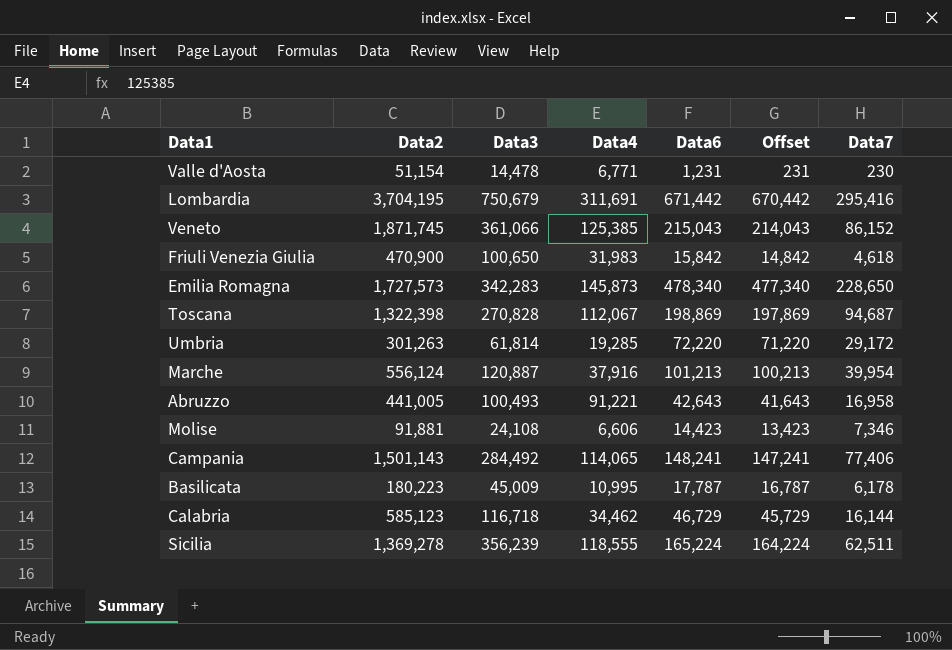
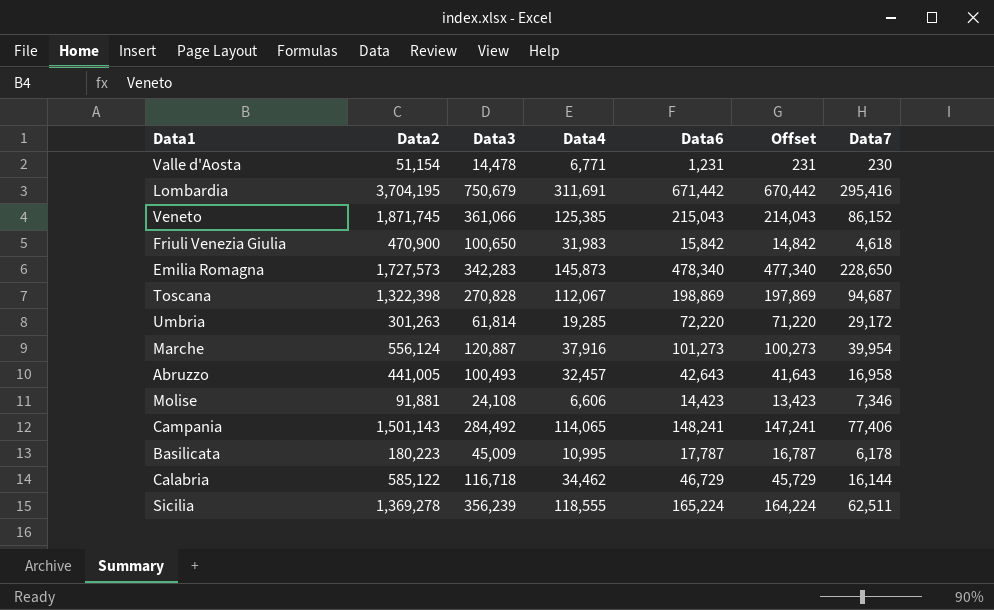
Marche | Data6: 101,213 -> 101,273
Marche | Offset: 100,213 -> 100,273
Abruzzo | Data4: 91,221 -> 32,457
Calabria | Data2: 585,123 -> 585,122

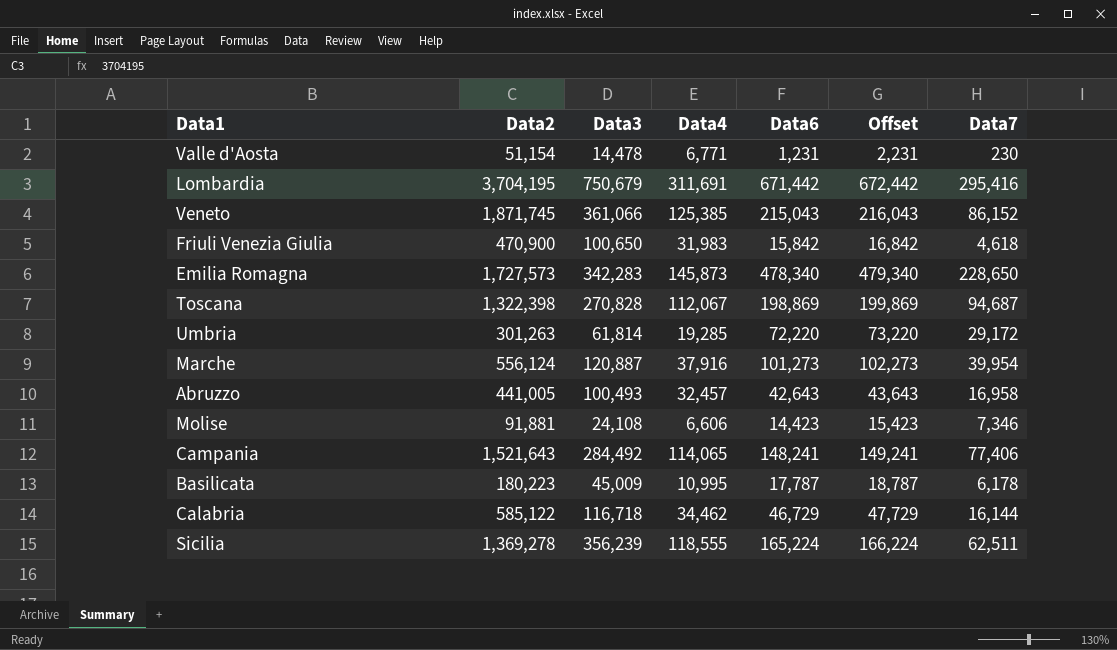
column Offset | formula: [Data6] - 1000 -> [Data6] + 1000
Campania | Data2: 1,501,143 -> 1,521,643

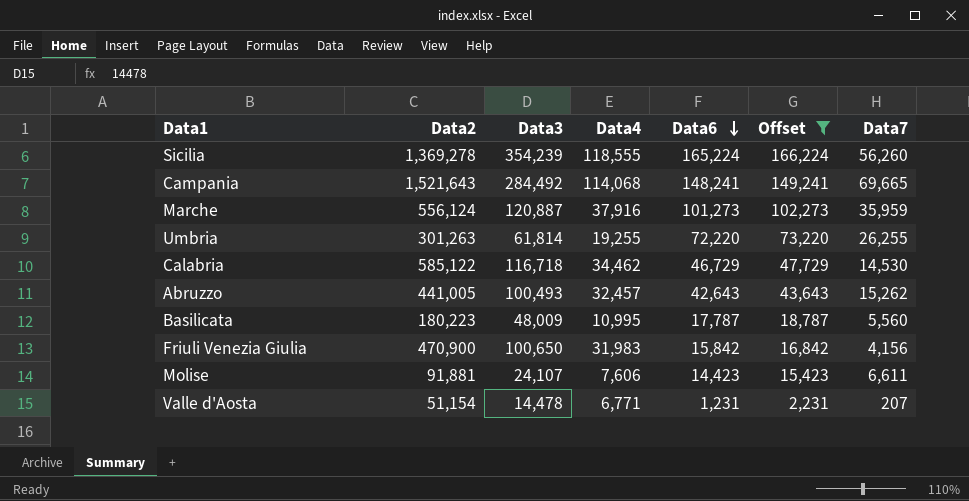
filter: none -> Offset <= 166,224
row order: none -> Data6 descending
Sicilia | Data3: 356,239 -> 354,239
Sicilia | Data7: 62,511 -> 56,260
Campania | Data4: 114,065 -> 114,068
Campania | Data7: 77,406 -> 69,665
Marche | Data7: 39,954 -> 35,959
Umbria | Data4: 19,285 -> 19,255
Umbria | Data7: 29,172 -> 26,255
Calabria | Data7: 16,144 -> 14,530
Abruzzo | Data7: 16,958 -> 15,262
Basilicata | Data3: 45,009 -> 48,009
Basilicata | Data7: 6,178 -> 5,560
Friuli Venezia Giulia | Data7: 4,618 -> 4,156
Molise | Data3: 24,108 -> 24,107
Molise | Data4: 6,606 -> 7,606
Molise | Data7: 7,346 -> 6,611
Valle d'Aosta | Data7: 230 -> 207

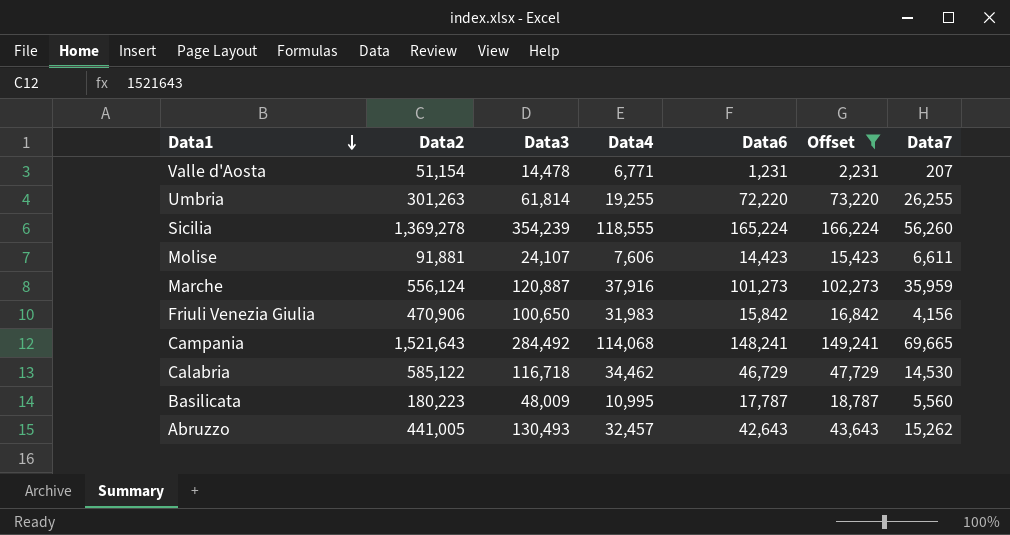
row order: Data6 descending -> Data1 descending
Friuli Venezia Giulia | Data2: 470,900 -> 470,906
Abruzzo | Data3: 100,493 -> 130,493

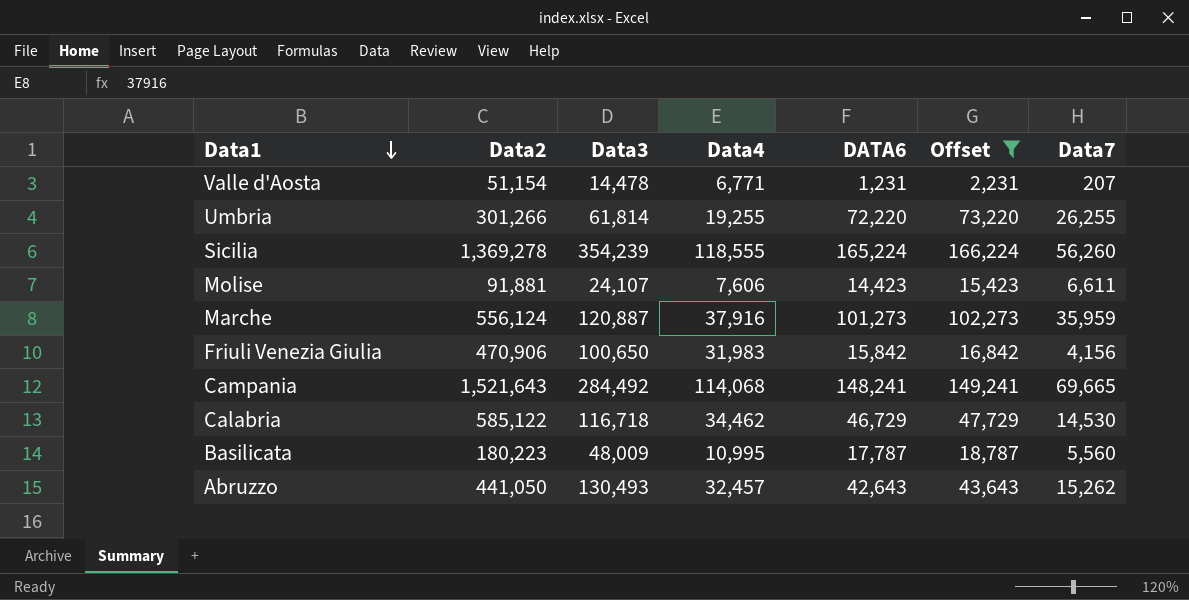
column name: Data6 -> DATA6
Umbria | Data2: 301,263 -> 301,266
Abruzzo | Data2: 441,005 -> 441,050

